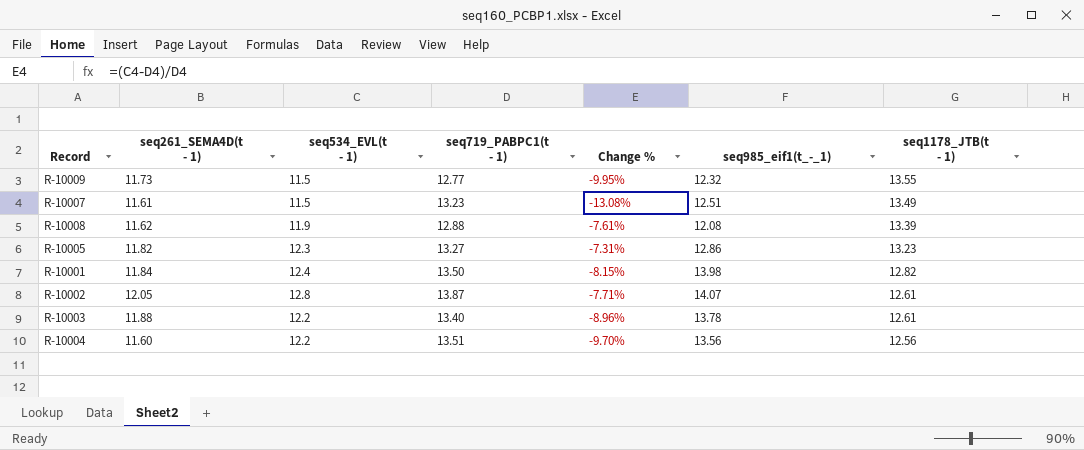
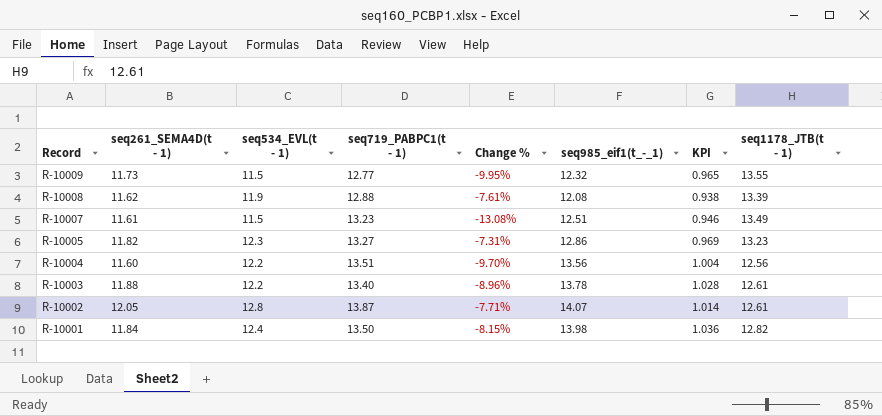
row order: seq1178_JTB(t - 1) descending -> Record descending
column KPI | formula: none -> [seq985_eif1(t_-_1)] / [seq719_PABPC1(t - 1)]

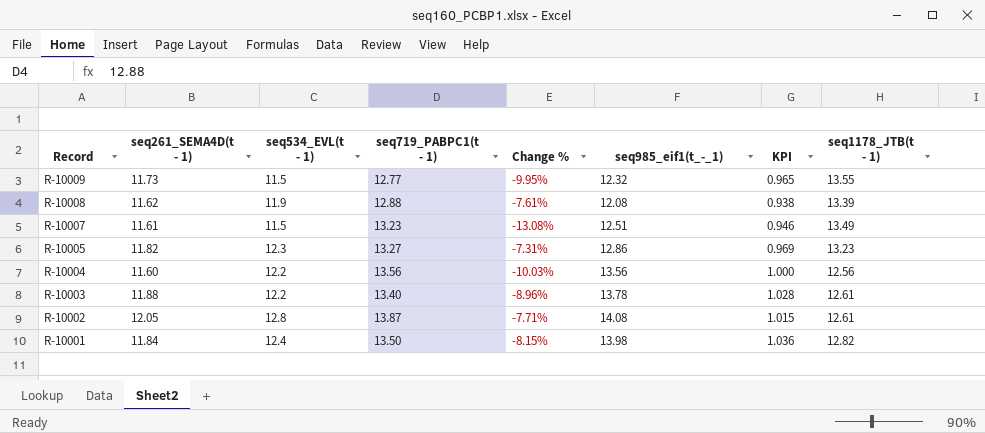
R-10004 | seq719_PABPC1(t - 1): 13.51 -> 13.56
R-10004 | Change %: -9.70% -> -10.03%
R-10004 | KPI: 1.004 -> 1.000
R-10002 | seq985_eif1(t_-_1): 14.07 -> 14.08
R-10002 | KPI: 1.014 -> 1.015

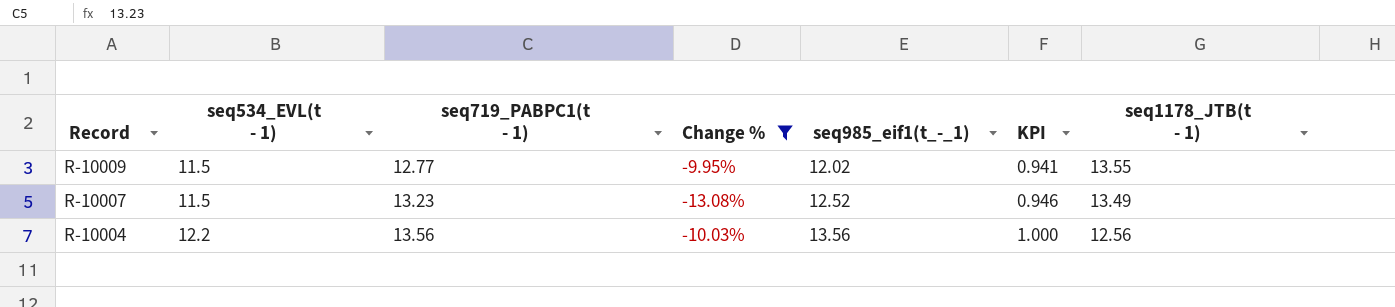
filter: none -> Change % <= -9.95%
column seq261_SEMA4D(t - 1) | position: 2 -> none
R-10009 | seq985_eif1(t_-_1): 12.32 -> 12.02
R-10009 | KPI: 0.965 -> 0.941
R-10007 | seq985_eif1(t_-_1): 12.51 -> 12.52

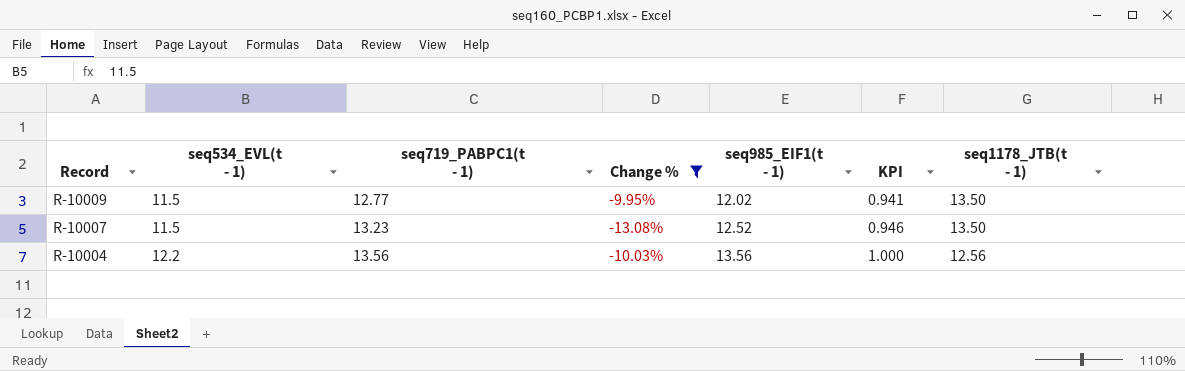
column name: seq985_eif1(t_-_1) -> seq985_EIF1(t - 1)
R-10009 | seq1178_JTB(t - 1): 13.55 -> 13.50
R-10007 | seq1178_JTB(t - 1): 13.49 -> 13.50

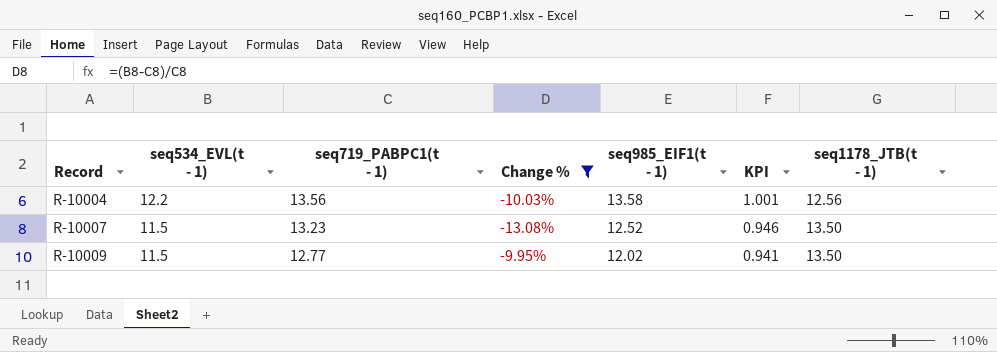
row order: Record descending -> Record ascending
R-10004 | seq985_EIF1(t - 1): 13.56 -> 13.58
R-10004 | KPI: 1.000 -> 1.001

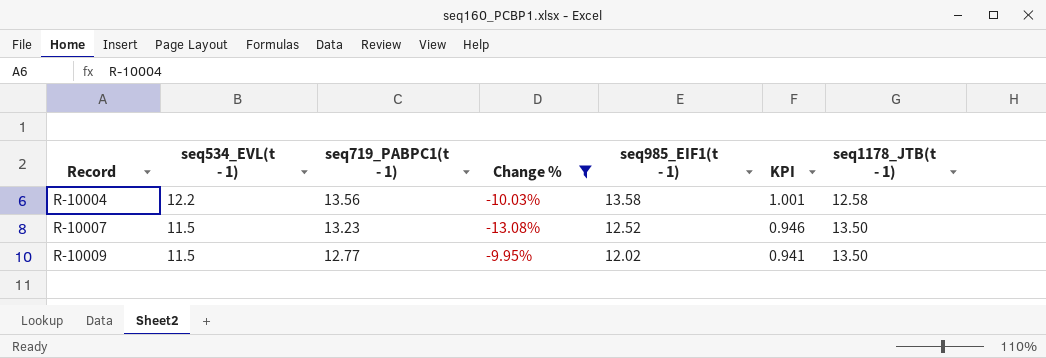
R-10004 | seq1178_JTB(t - 1): 12.56 -> 12.58

